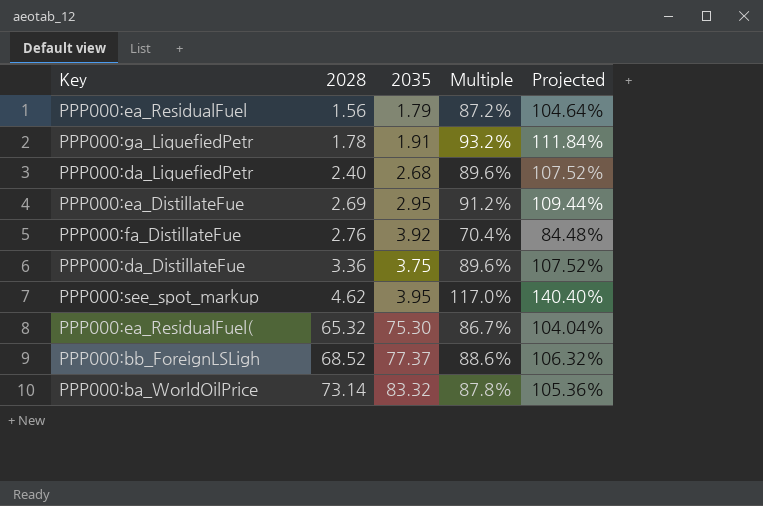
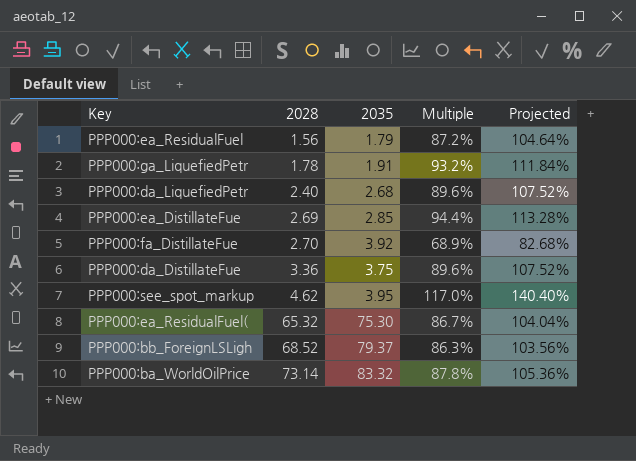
PPP000:ea_DistillateFue | 2035: 2.95 -> 2.85
PPP000:ea_DistillateFue | Multiple: 91.2% -> 94.4%
PPP000:ea_DistillateFue | Projected: 109.44% -> 113.28%
PPP000:fa_DistillateFue | 2028: 2.76 -> 2.70
PPP000:fa_DistillateFue | Multiple: 70.4% -> 68.9%
PPP000:fa_DistillateFue | Projected: 84.48% -> 82.68%
PPP000:bb_ForeignLSLigh | 2035: 77.37 -> 79.37
PPP000:bb_ForeignLSLigh | Multiple: 88.6% -> 86.3%
PPP000:bb_ForeignLSLigh | Projected: 106.32% -> 103.56%

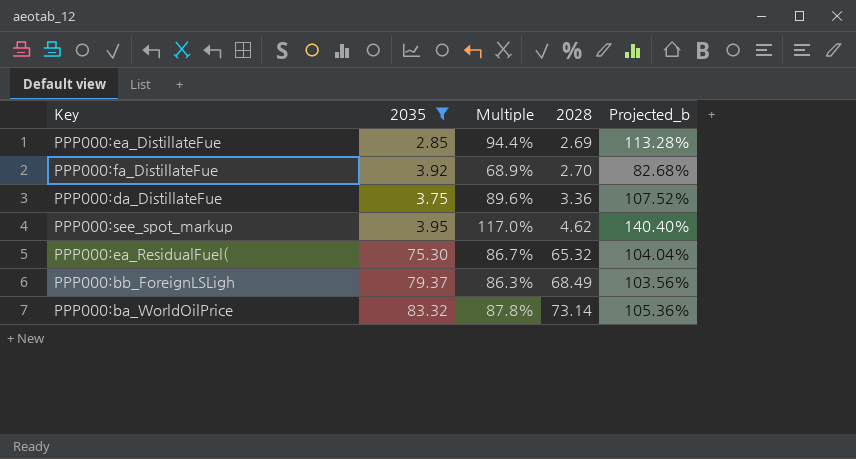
filter: none -> 2035 >= 2.85
column 2028 | position: 2 -> 4
column name: Projected -> Projected_b
PPP000:bb_ForeignLSLigh | 2028: 68.52 -> 68.49

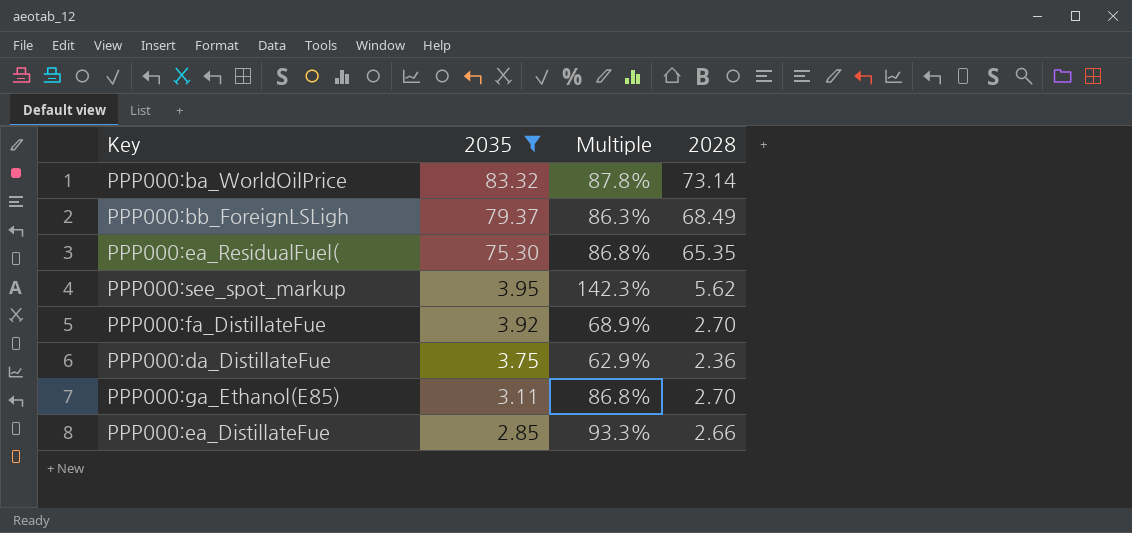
row order: 2028 ascending -> 2035 descending
column Projected_b | formula: [Multiple] * 1.2 -> none
PPP000:ea_ResidualFuel( | Multiple: 86.7% -> 86.8%
PPP000:ea_ResidualFuel( | 2028: 65.32 -> 65.35
PPP000:see_spot_markup | Multiple: 117.0% -> 142.3%
PPP000:see_spot_markup | 2028: 4.62 -> 5.62
PPP000:da_DistillateFue | Multiple: 89.6% -> 62.9%
PPP000:da_DistillateFue | 2028: 3.36 -> 2.36
row PPP000:ga_Ethanol(E85): none -> 3.11 | 86.8% | 2.70
PPP000:ea_DistillateFue | Multiple: 94.4% -> 93.3%
PPP000:ea_DistillateFue | 2028: 2.69 -> 2.66

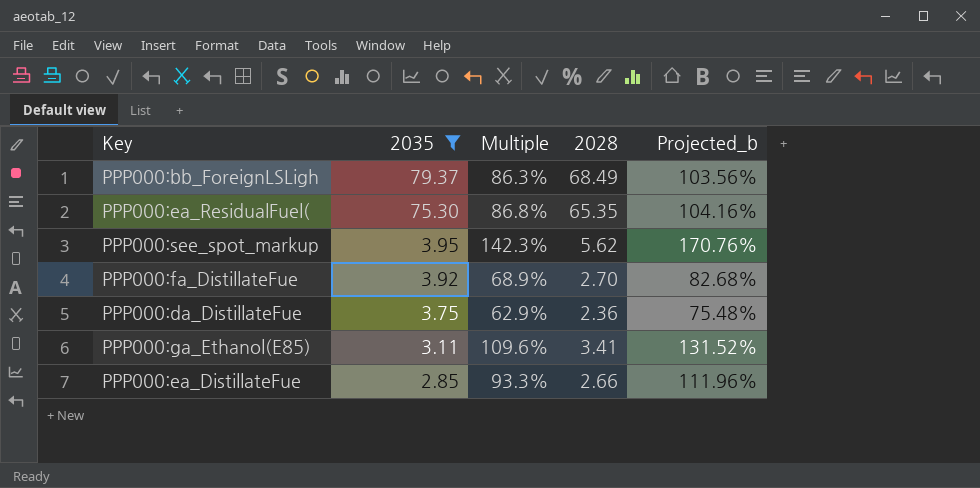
column Projected_b | formula: none -> [Multiple] * 1.2
row PPP000:ba_WorldOilPrice: 83.32 | 87.8% | 73.14 -> none
PPP000:ga_Ethanol(E85) | Multiple: 86.8% -> 109.6%
PPP000:ga_Ethanol(E85) | 2028: 2.70 -> 3.41

